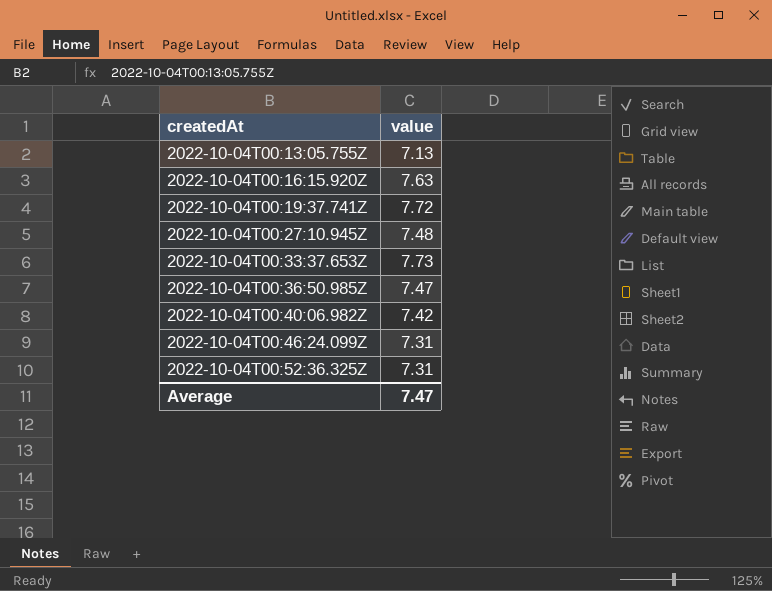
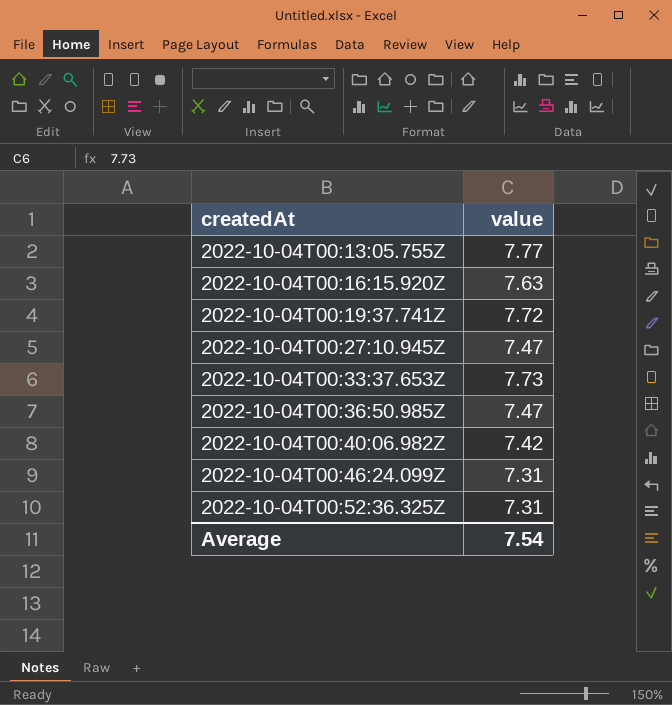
2022-10-04T00:13:05.755Z | value: 7.13 -> 7.77
2022-10-04T00:27:10.945Z | value: 7.48 -> 7.47
Average | value: 7.47 -> 7.54

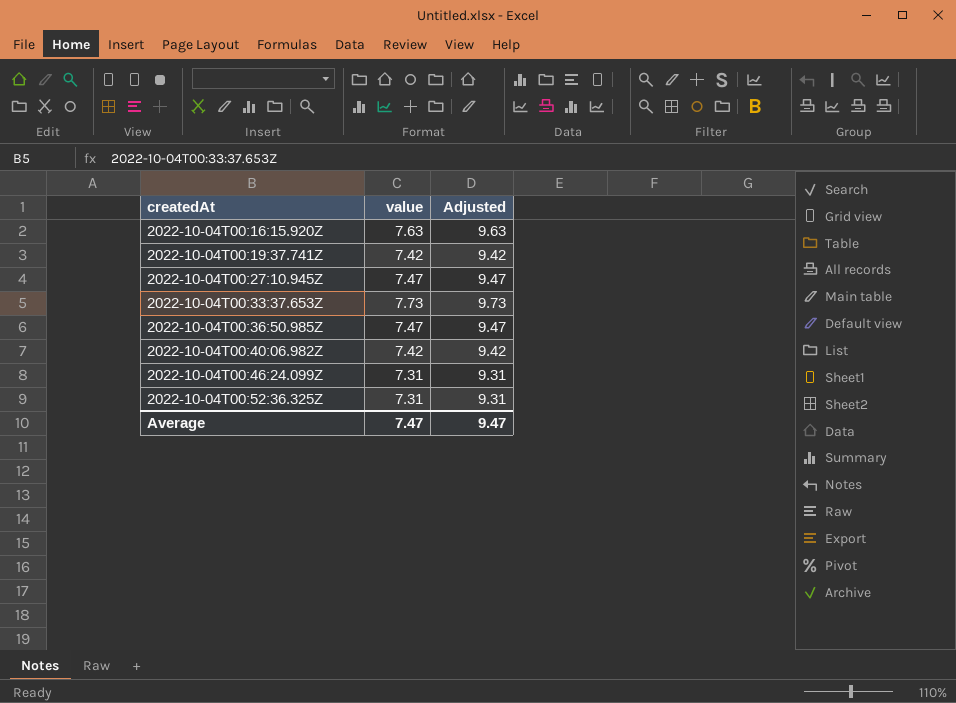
column Adjusted | formula: none -> [value] + 2
row 2022-10-04T00:13:05.755Z: 7.77 -> none
2022-10-04T00:19:37.741Z | value: 7.72 -> 7.42
Average | value: 7.54 -> 7.47

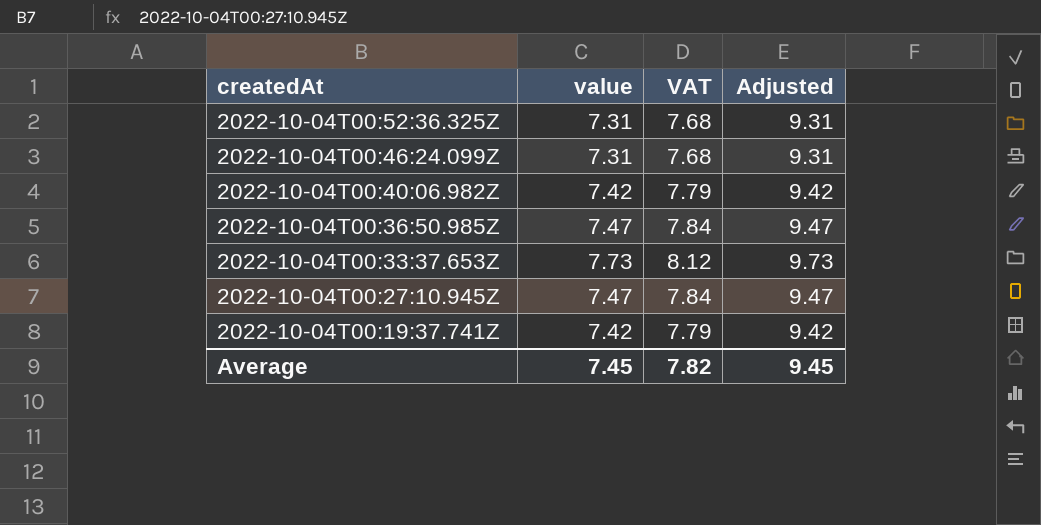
row order: createdAt ascending -> createdAt descending
column VAT | formula: none -> [value] * 1.05
row 2022-10-04T00:16:15.920Z: 7.63 | 9.63 -> none
Average | value: 7.47 -> 7.45
Average | Adjusted: 9.47 -> 9.45

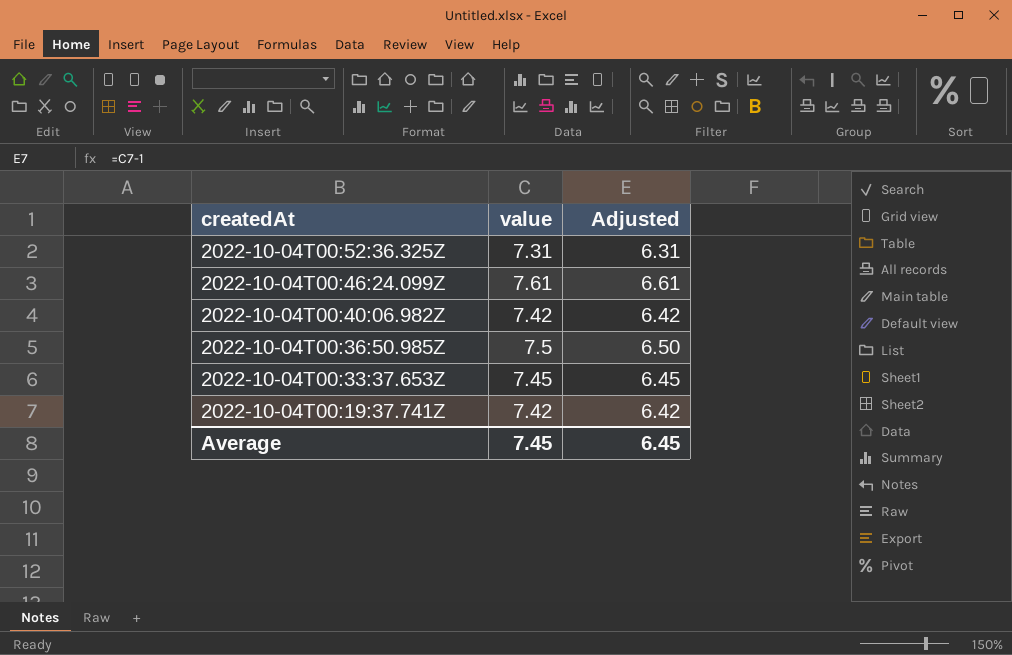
column VAT | formula: [value] * 1.05 -> none
column Adjusted | formula: [value] + 2 -> [value] - 1
row 2022-10-04T00:27:10.945Z: 7.47 | 7.84 | 9.47 -> none
2022-10-04T00:46:24.099Z | value: 7.31 -> 7.61
2022-10-04T00:36:50.985Z | value: 7.47 -> 7.5
2022-10-04T00:33:37.653Z | value: 7.73 -> 7.45
Average | Adjusted: 9.45 -> 6.45

